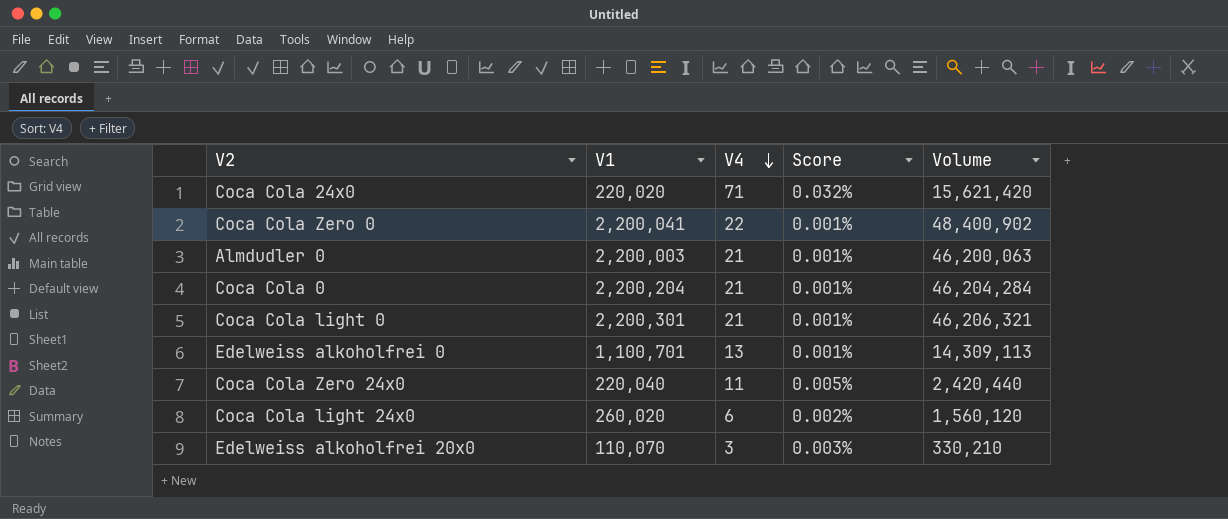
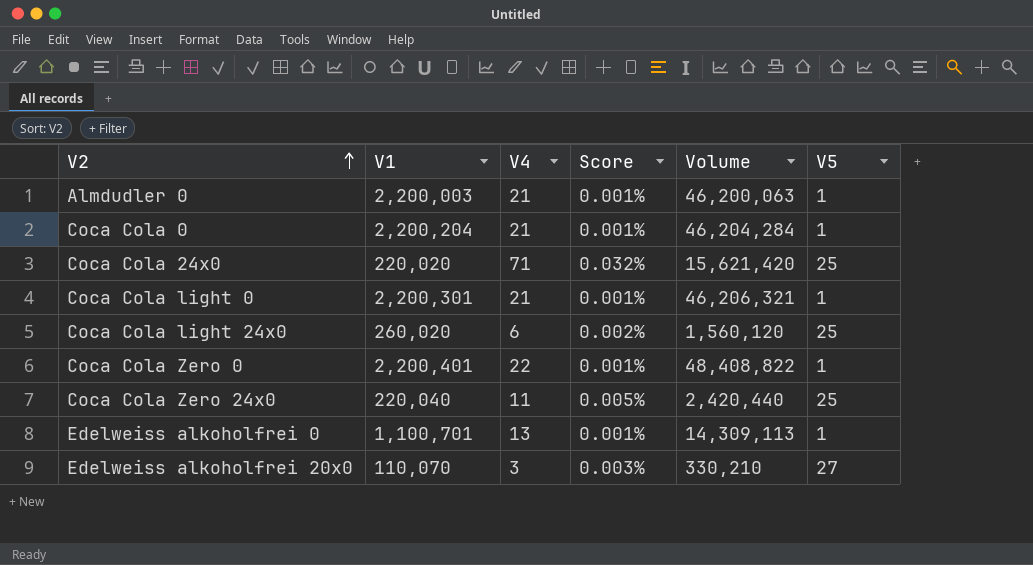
row order: V4 descending -> V2 ascending
column V5 | position: none -> 6
Coca Cola Zero 0 | V1: 2,200,041 -> 2,200,401
Coca Cola Zero 0 | Volume: 48,400,902 -> 48,408,822

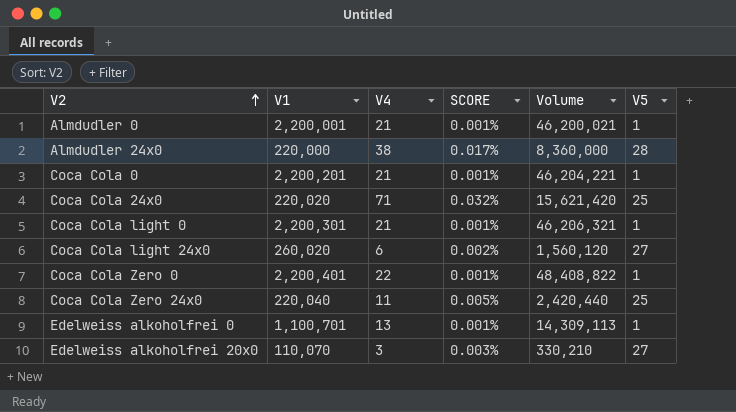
column name: Score -> SCORE
Almdudler 0 | V1: 2,200,003 -> 2,200,001
Almdudler 0 | Volume: 46,200,063 -> 46,200,021
row Almdudler 24x0: none -> 220,000 | 38 | 0.017% | 8,360,000 | 28
Coca Cola 0 | V1: 2,200,204 -> 2,200,201
Coca Cola 0 | Volume: 46,204,284 -> 46,204,221
Coca Cola light 24x0 | V5: 25 -> 27

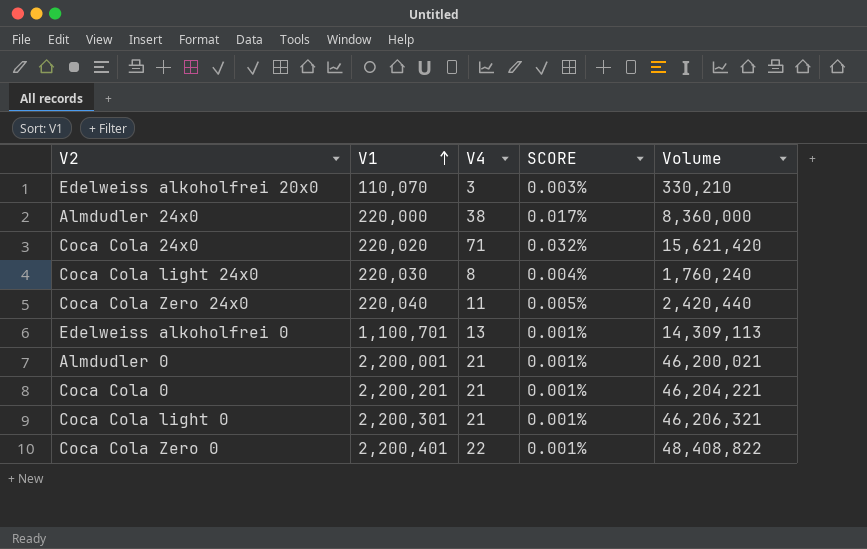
row order: V2 ascending -> V1 ascending
column V5 | position: 6 -> none
Coca Cola light 24x0 | V1: 260,020 -> 220,030
Coca Cola light 24x0 | V4: 6 -> 8
Coca Cola light 24x0 | SCORE: 0.002% -> 0.004%
Coca Cola light 24x0 | Volume: 1,560,120 -> 1,760,240

